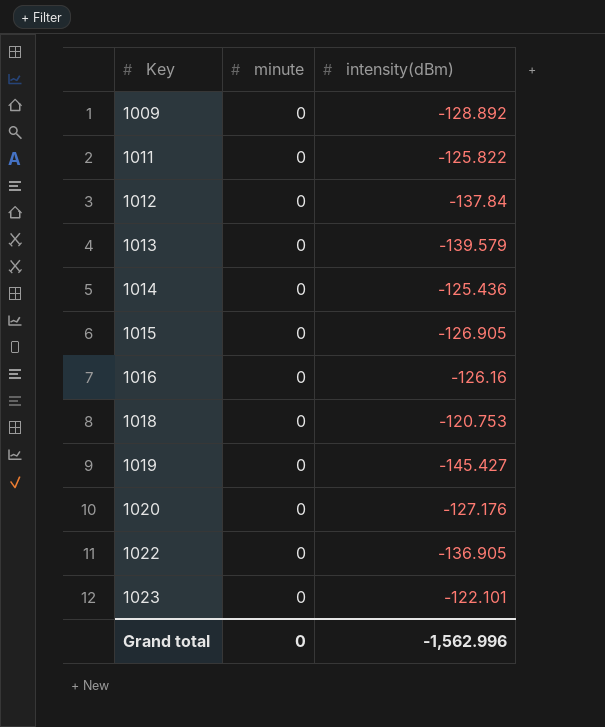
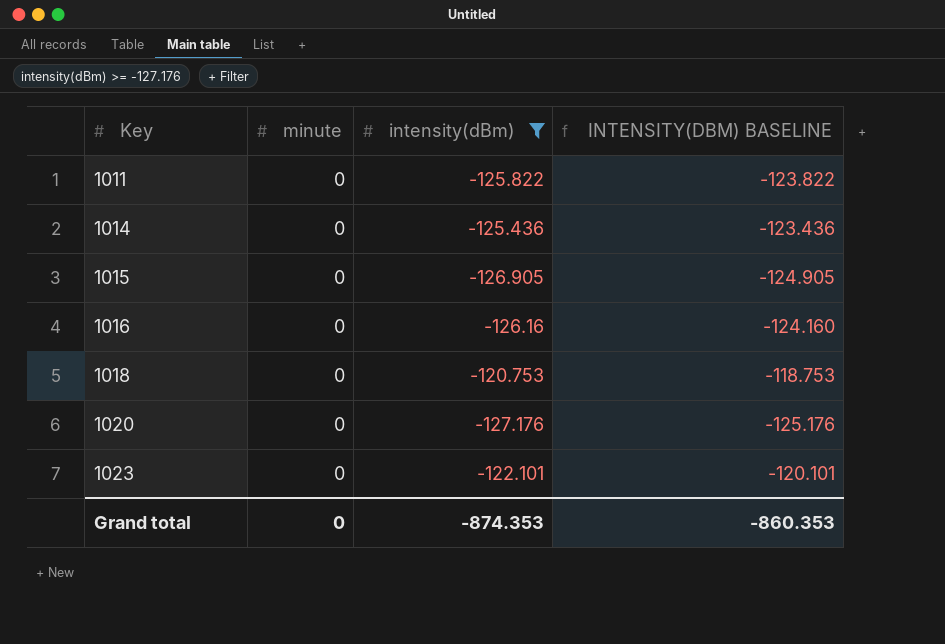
filter: none -> intensity(dBm) >= -127.176
column INTENSITY(DBM) BASELINE | formula: none -> [intensity(dBm)] + 2
Grand total | intensity(dBm): -1,562.996 -> -874.353

